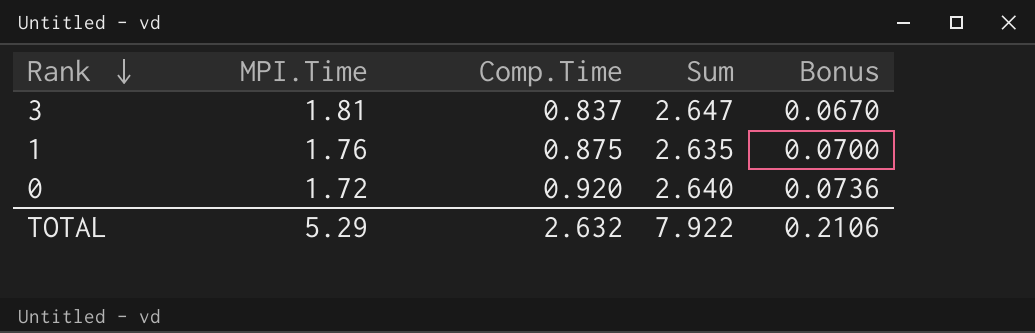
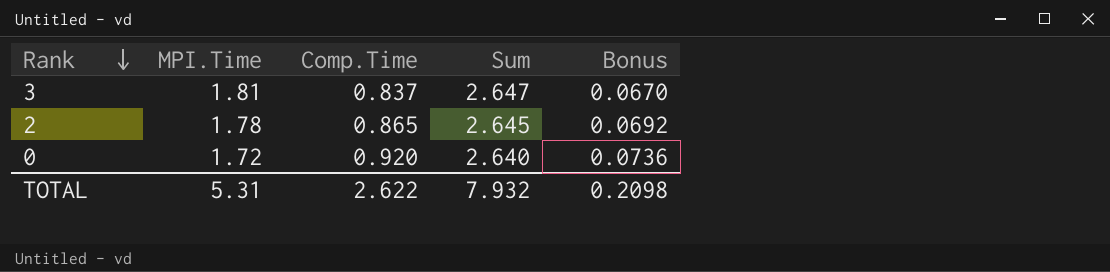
row 1: 1.76 | 0.875 | 2.635 | 0.0700 -> none
row 2: none -> 1.78 | 0.865 | 2.645 | 0.0692
TOTAL | MPI.Time: 5.29 -> 5.31
TOTAL | Comp.Time: 2.632 -> 2.622
TOTAL | Sum: 7.922 -> 7.932
TOTAL | Bonus: 0.2106 -> 0.2098

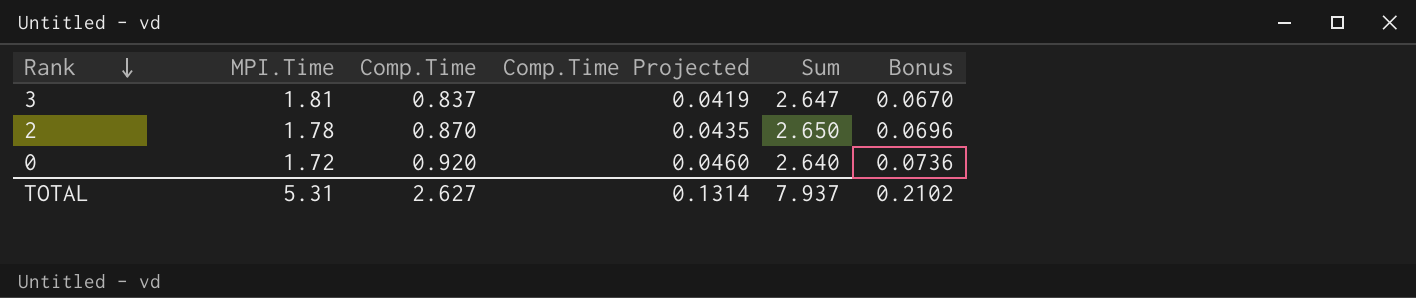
column Comp.Time Projected | formula: none -> [Comp.Time] * 0.05
2 | Comp.Time: 0.865 -> 0.870
2 | Sum: 2.645 -> 2.650
2 | Bonus: 0.0692 -> 0.0696
TOTAL | Comp.Time: 2.622 -> 2.627
TOTAL | Sum: 7.932 -> 7.937
TOTAL | Bonus: 0.2098 -> 0.2102

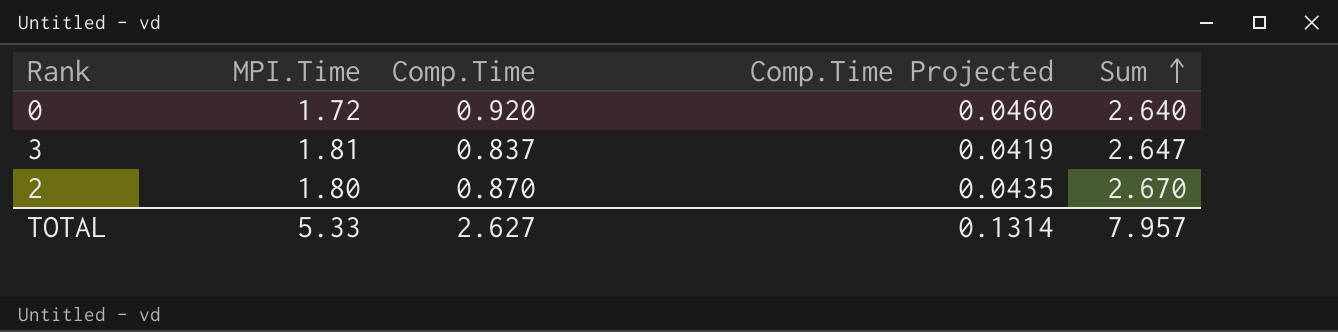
row order: Rank descending -> Sum ascending
column Bonus | formula: [Comp.Time] * 0.08 -> none
2 | MPI.Time: 1.78 -> 1.80
2 | Sum: 2.650 -> 2.670
TOTAL | MPI.Time: 5.31 -> 5.33
TOTAL | Sum: 7.937 -> 7.957

